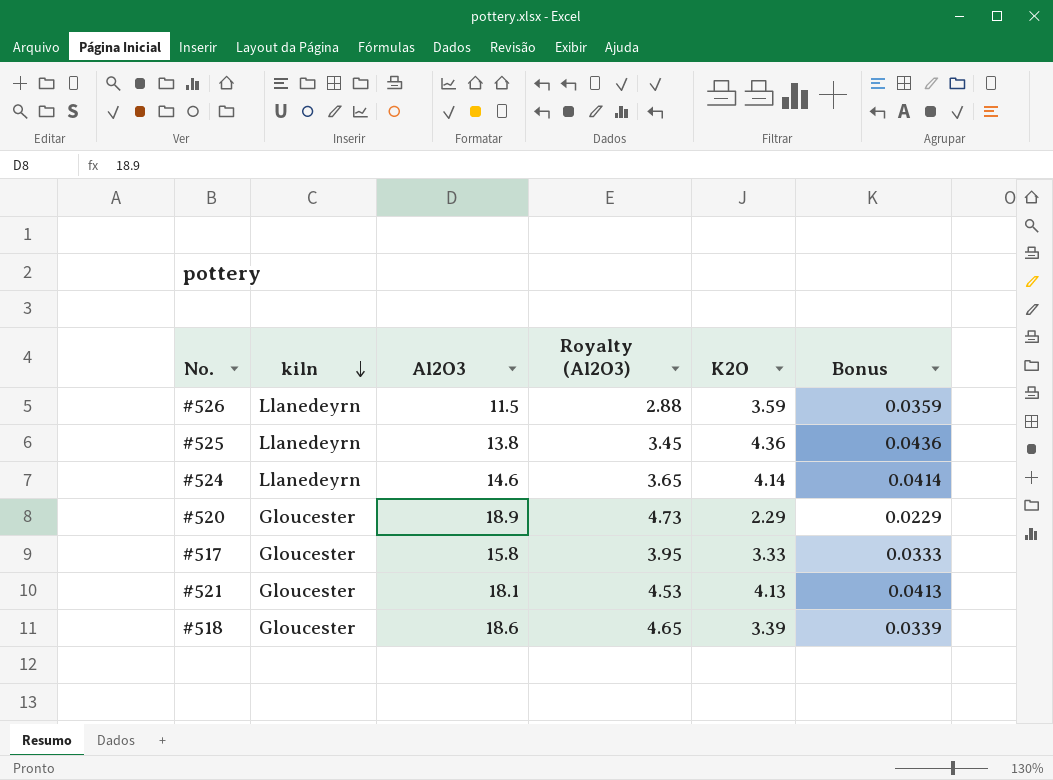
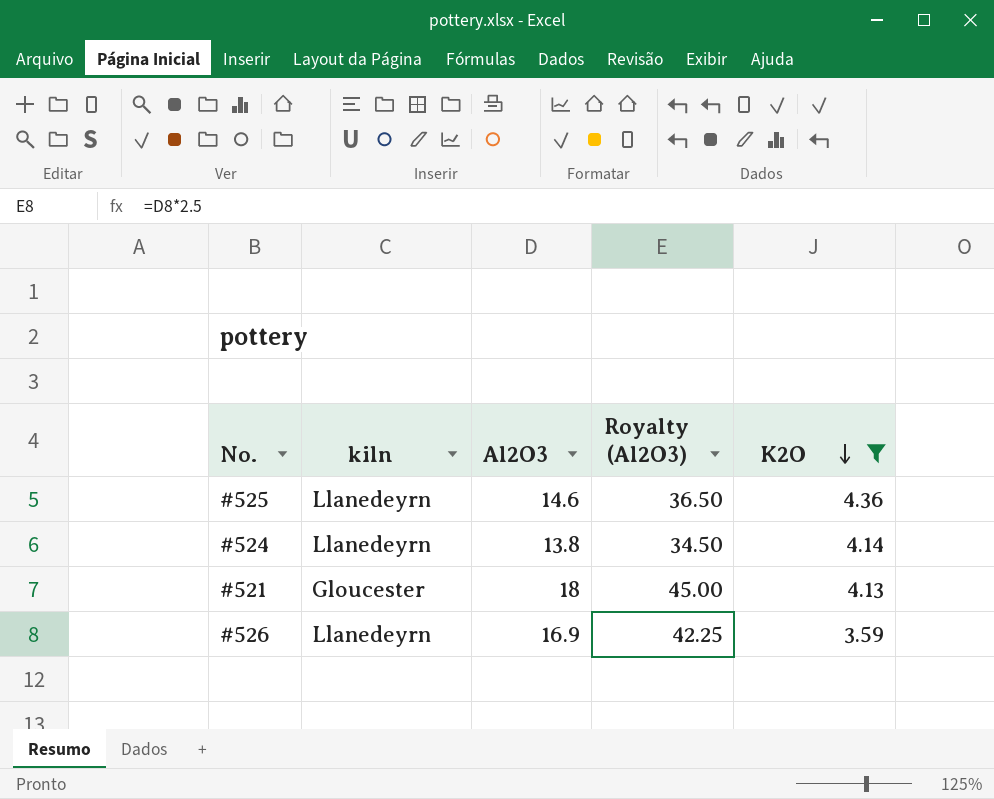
filter: none -> K2O >= 3.59
row order: kiln descending -> K2O descending
column Bonus | formula: [K2O] * 0.01 -> none
column Royalty (Al2O3) | formula: [Al2O3] * 0.25 -> [Al2O3] * 2.5
#525 | Al2O3: 13.8 -> 14.6
#524 | Al2O3: 14.6 -> 13.8
#521 | Al2O3: 18.1 -> 18
#526 | Al2O3: 11.5 -> 16.9

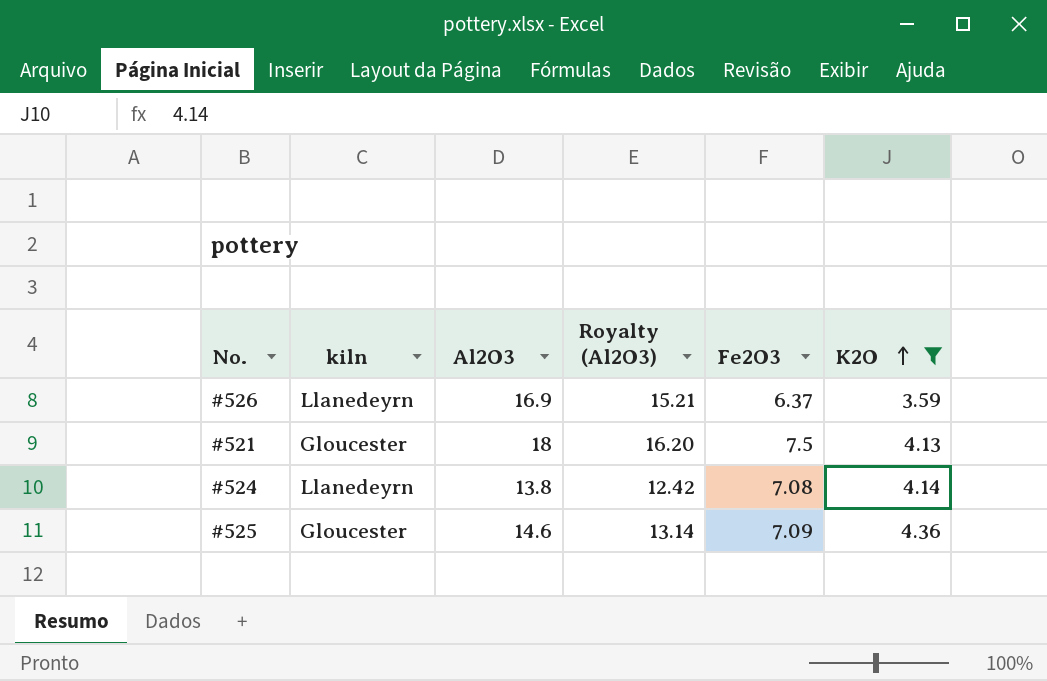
row order: K2O descending -> K2O ascending
column Royalty (Al2O3) | formula: [Al2O3] * 2.5 -> [Al2O3] * 0.9
column Fe2O3 | position: none -> 5
#525 | kiln: Llanedeyrn -> Gloucester

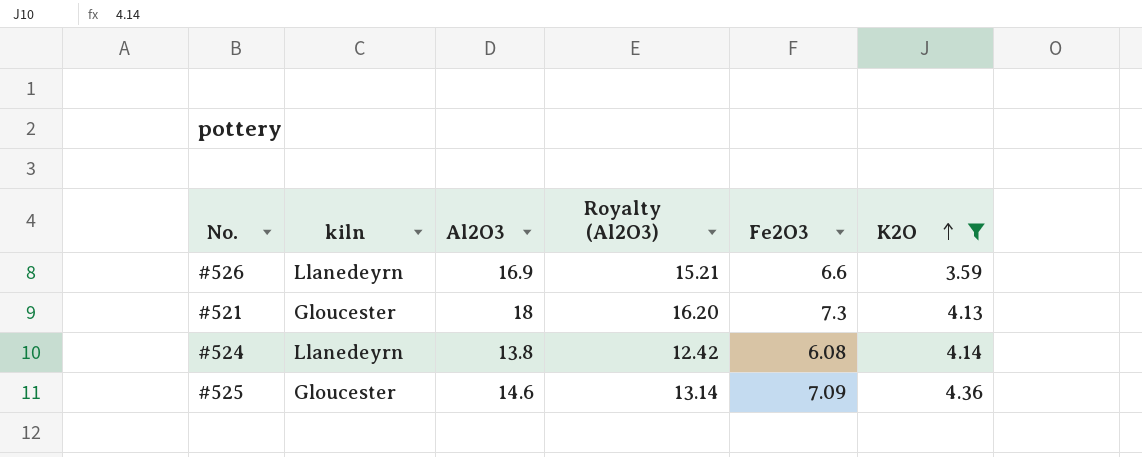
#526 | Fe2O3: 6.37 -> 6.6
#521 | Fe2O3: 7.5 -> 7.3
#524 | Fe2O3: 7.08 -> 6.08

